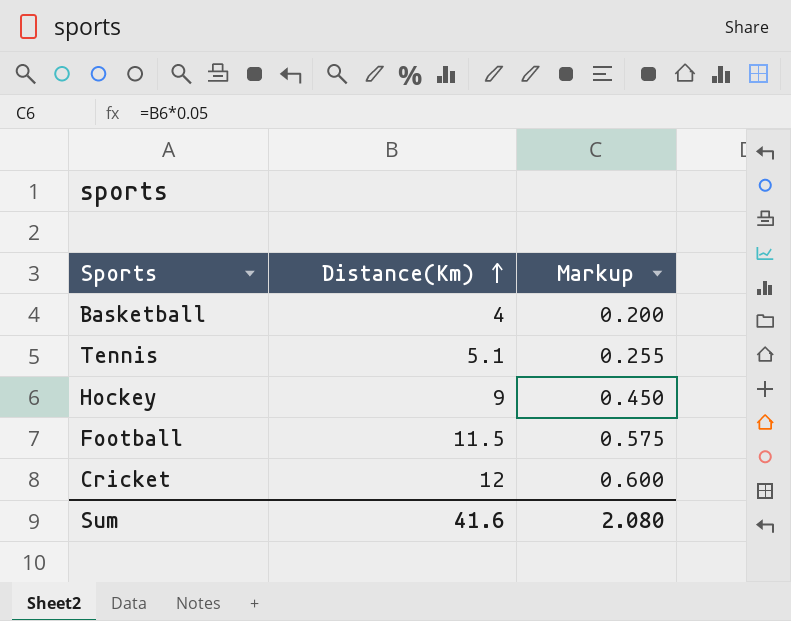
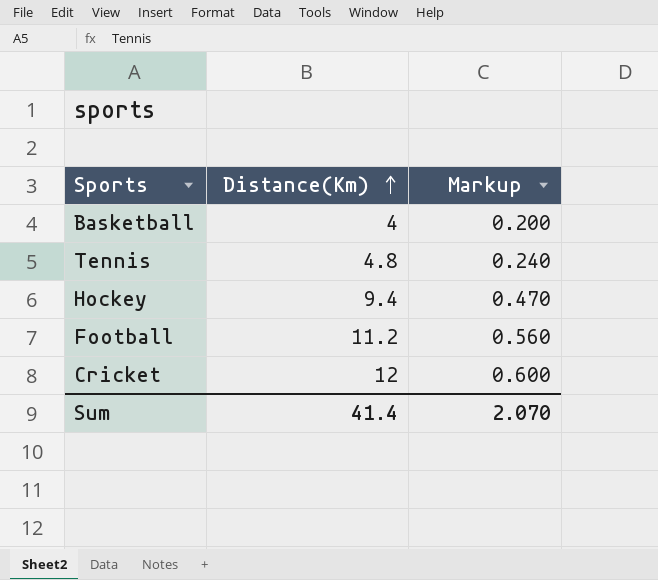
Tennis | Distance(Km): 5.1 -> 4.8
Tennis | Markup: 0.255 -> 0.240
Hockey | Distance(Km): 9 -> 9.4
Hockey | Markup: 0.450 -> 0.470
Football | Distance(Km): 11.5 -> 11.2
Football | Markup: 0.575 -> 0.560
Sum | Distance(Km): 41.6 -> 41.4
Sum | Markup: 2.080 -> 2.070

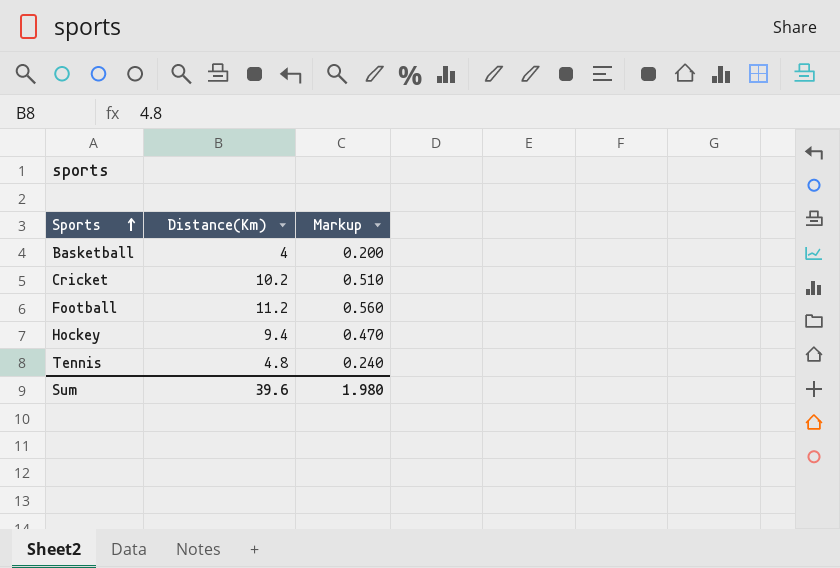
row order: Distance(Km) ascending -> Sports ascending
Cricket | Distance(Km): 12 -> 10.2
Cricket | Markup: 0.600 -> 0.510
Sum | Distance(Km): 41.4 -> 39.6
Sum | Markup: 2.070 -> 1.980

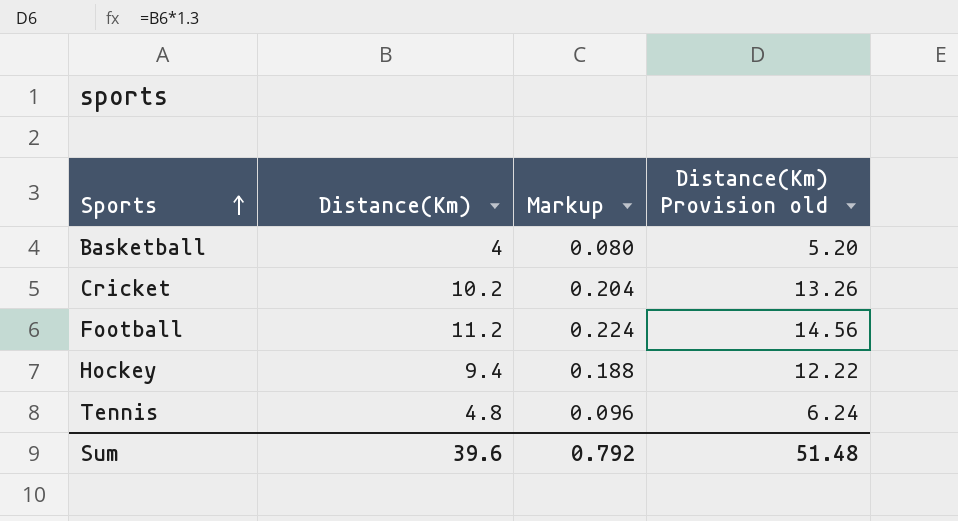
column Markup | formula: [Distance(Km)] * 0.05 -> [Distance(Km)] * 0.02
column Distance(Km) Provision old | formula: none -> [Distance(Km)] * 1.3
Sum | Markup: 1.980 -> 0.792

